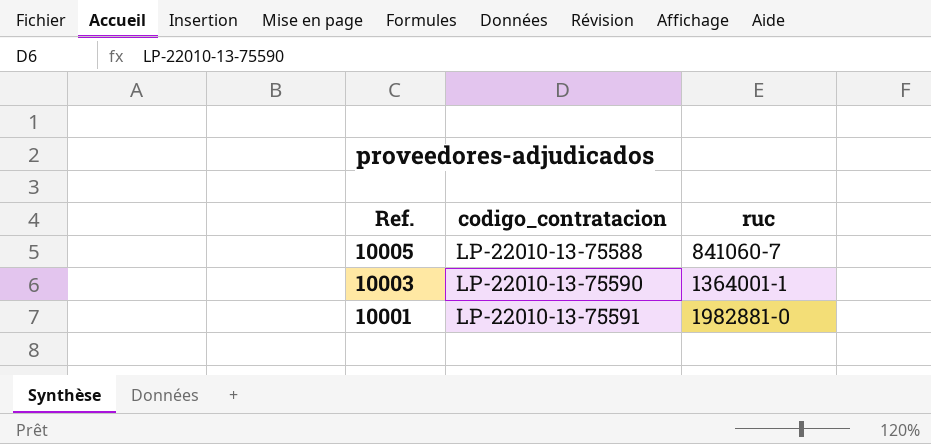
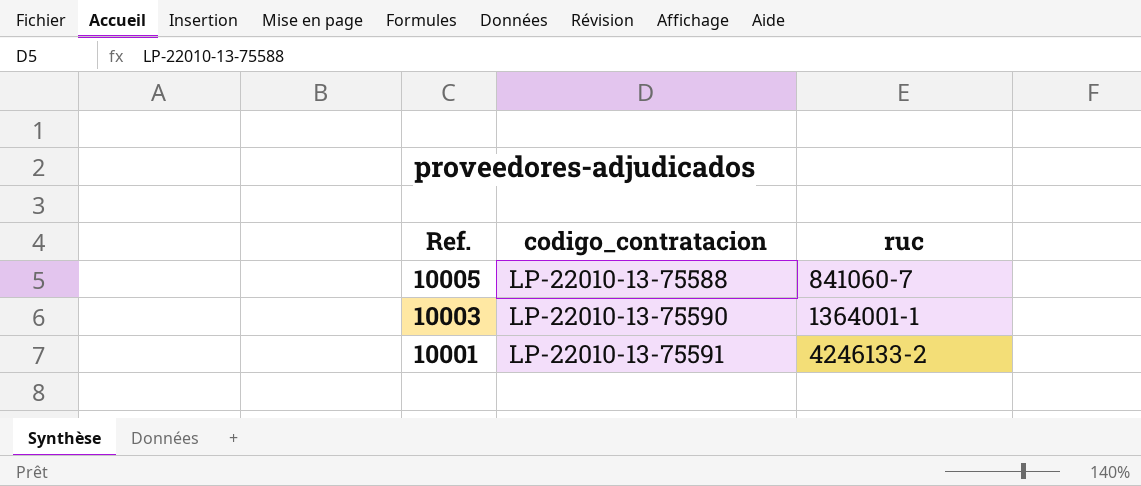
10001 | ruc: 1982881-0 -> 4246133-2

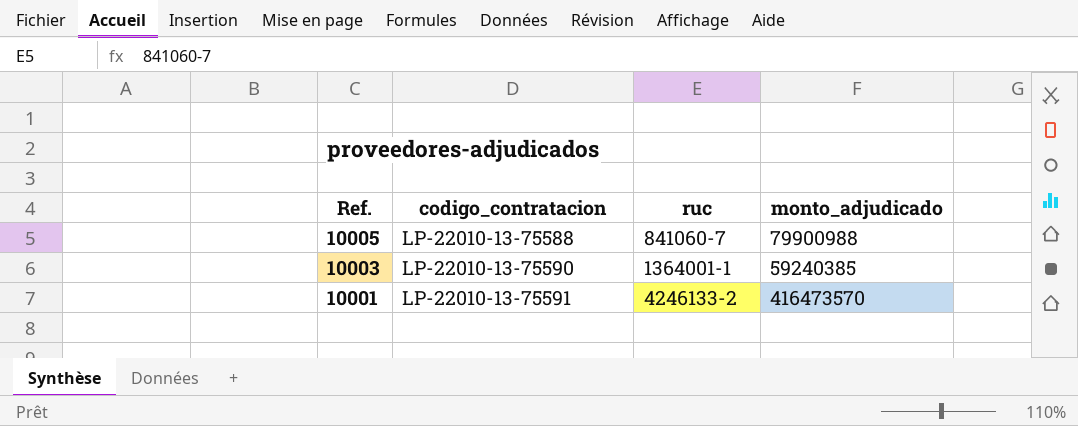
column monto_adjudicado | position: none -> 4

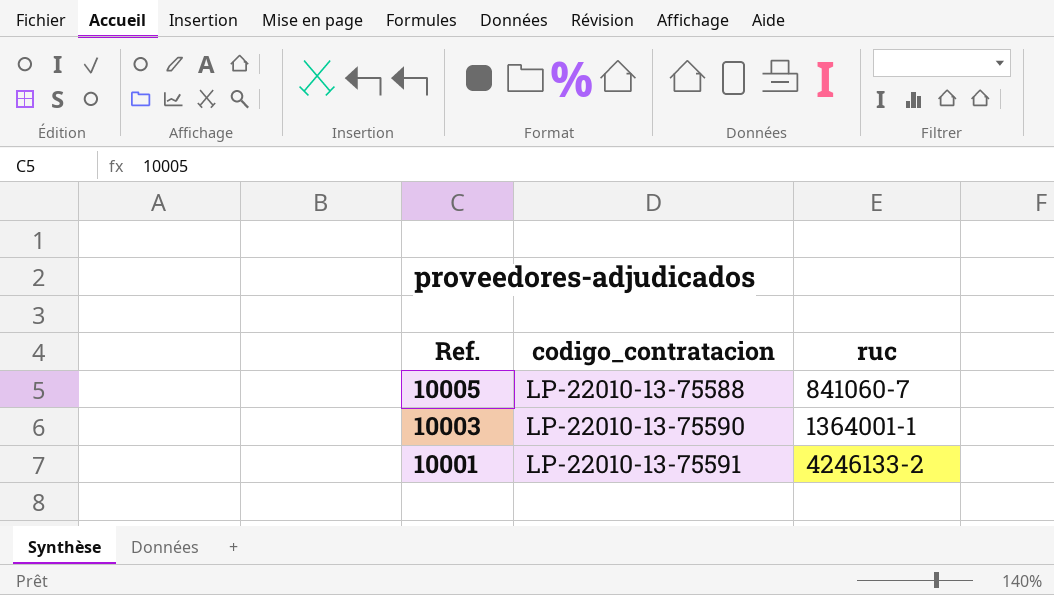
column monto_adjudicado | position: 4 -> none

